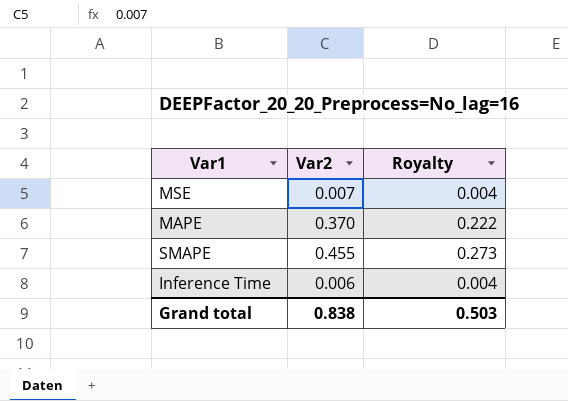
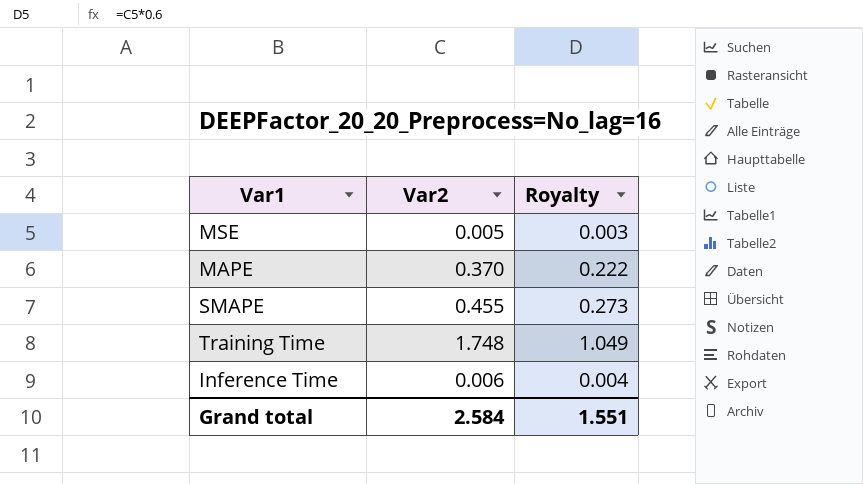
MSE | Var2: 0.007 -> 0.005
MSE | Royalty: 0.004 -> 0.003
row Training Time: none -> 1.748 | 1.049
Grand total | Var2: 0.838 -> 2.584
Grand total | Royalty: 0.503 -> 1.551

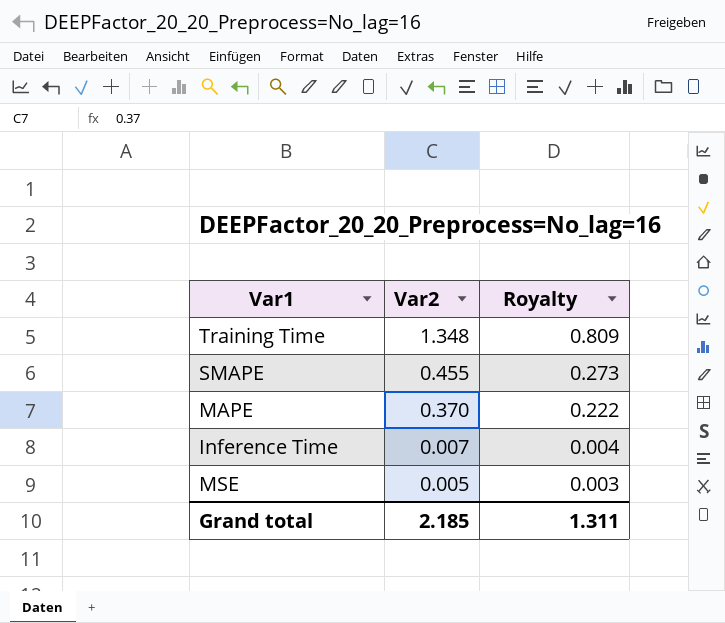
row order: none -> Var2 descending
Training Time | Var2: 1.748 -> 1.348
Training Time | Royalty: 1.049 -> 0.809
Inference Time | Var2: 0.006 -> 0.007
Grand total | Var2: 2.584 -> 2.185
Grand total | Royalty: 1.551 -> 1.311

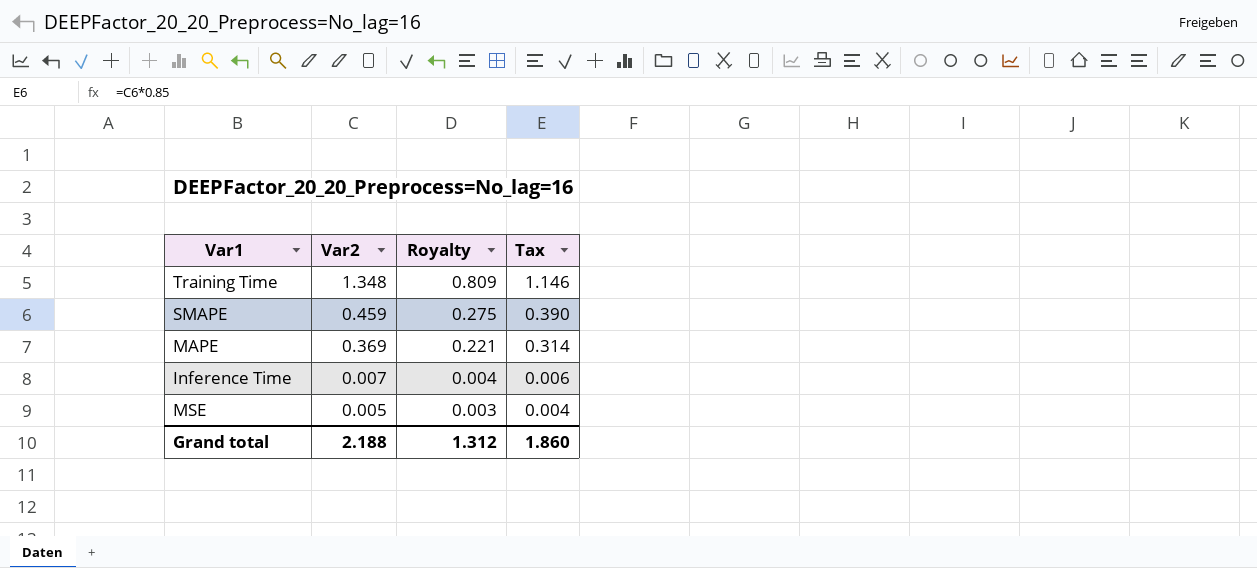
column Tax | formula: none -> [Var2] * 0.85
SMAPE | Var2: 0.455 -> 0.459
SMAPE | Royalty: 0.273 -> 0.275
MAPE | Var2: 0.370 -> 0.369
MAPE | Royalty: 0.222 -> 0.221
Grand total | Var2: 2.185 -> 2.188
Grand total | Royalty: 1.311 -> 1.312

